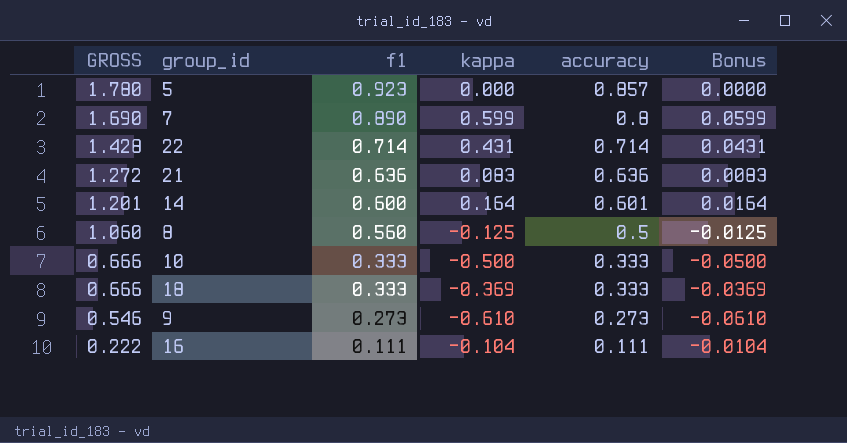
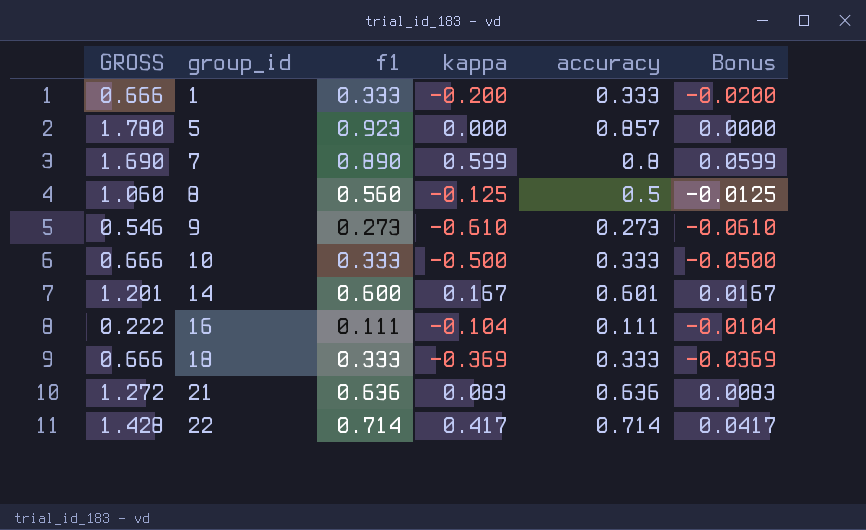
row order: GROSS descending -> group_id ascending
row 1: none -> 0.666 | 0.333 | -0.200 | 0.333 | -0.0200
14 | kappa: 0.164 -> 0.167
14 | Bonus: 0.0164 -> 0.0167
22 | kappa: 0.431 -> 0.417
22 | Bonus: 0.0431 -> 0.0417

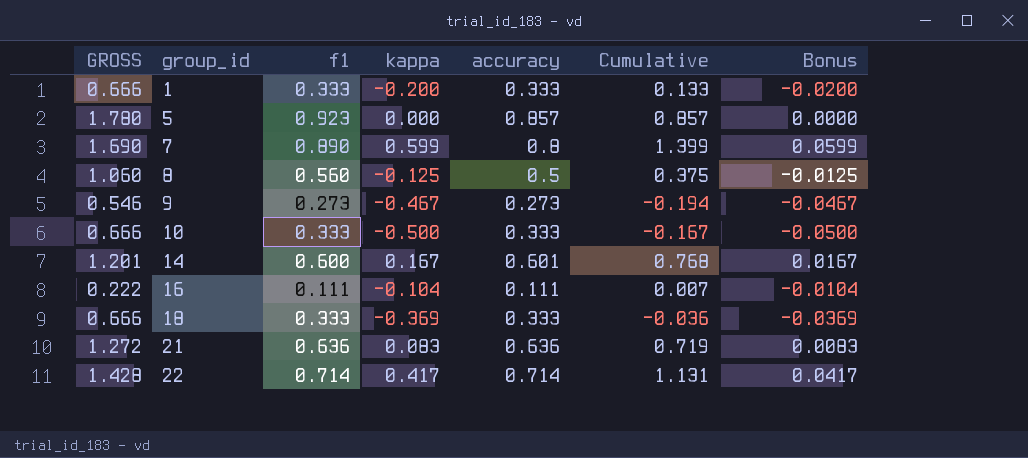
column Cumulative | formula: none -> [kappa] + [accuracy]
9 | kappa: -0.610 -> -0.467
9 | Bonus: -0.0610 -> -0.0467

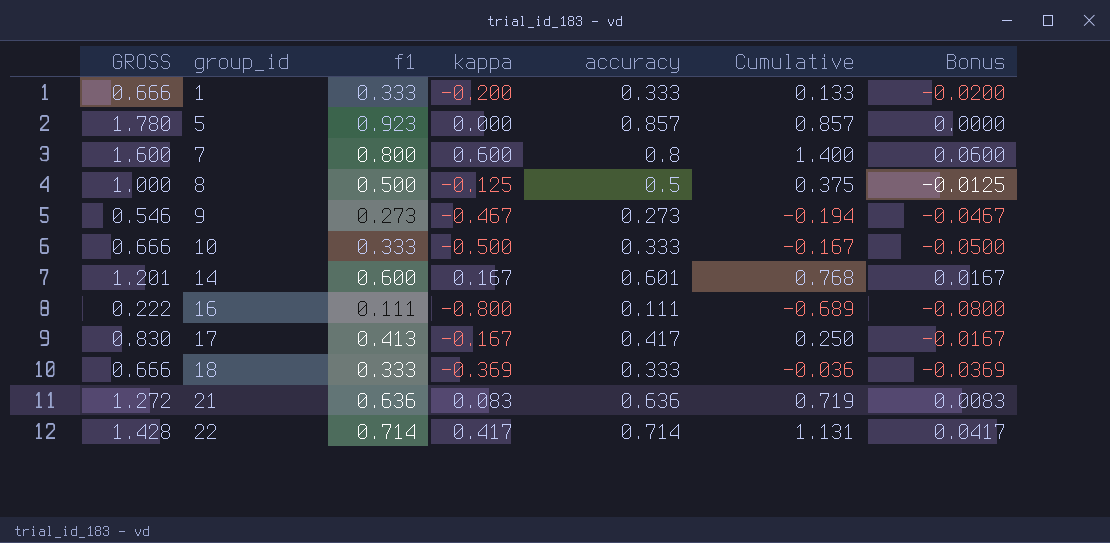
7 | GROSS: 1.690 -> 1.600
7 | f1: 0.890 -> 0.800
7 | kappa: 0.599 -> 0.600
7 | Cumulative: 1.399 -> 1.400
7 | Bonus: 0.0599 -> 0.0600
8 | GROSS: 1.060 -> 1.000
8 | f1: 0.560 -> 0.500
16 | kappa: -0.104 -> -0.800
16 | Cumulative: 0.007 -> -0.689
16 | Bonus: -0.0104 -> -0.0800
row 17: none -> 0.830 | 0.413 | -0.167 | 0.417 | 0.250 | -0.0167

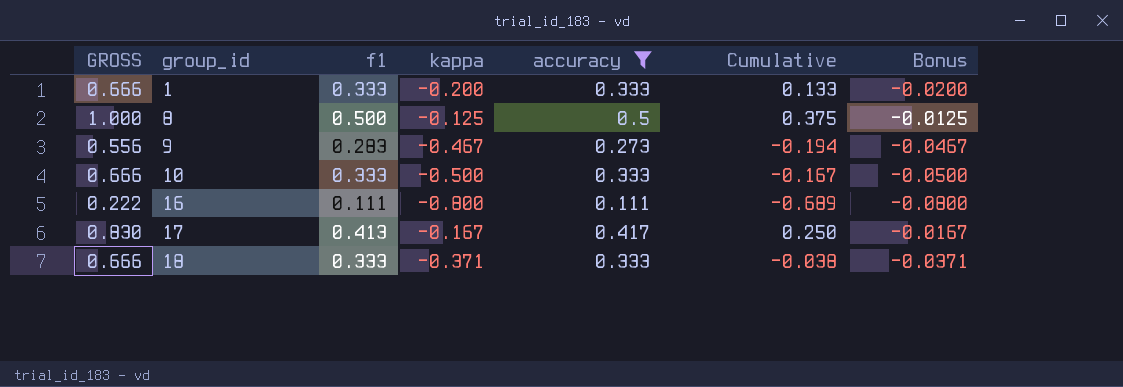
filter: none -> accuracy <= 0.5
9 | GROSS: 0.546 -> 0.556
9 | f1: 0.273 -> 0.283
18 | kappa: -0.369 -> -0.371
18 | Cumulative: -0.036 -> -0.038
18 | Bonus: -0.0369 -> -0.0371

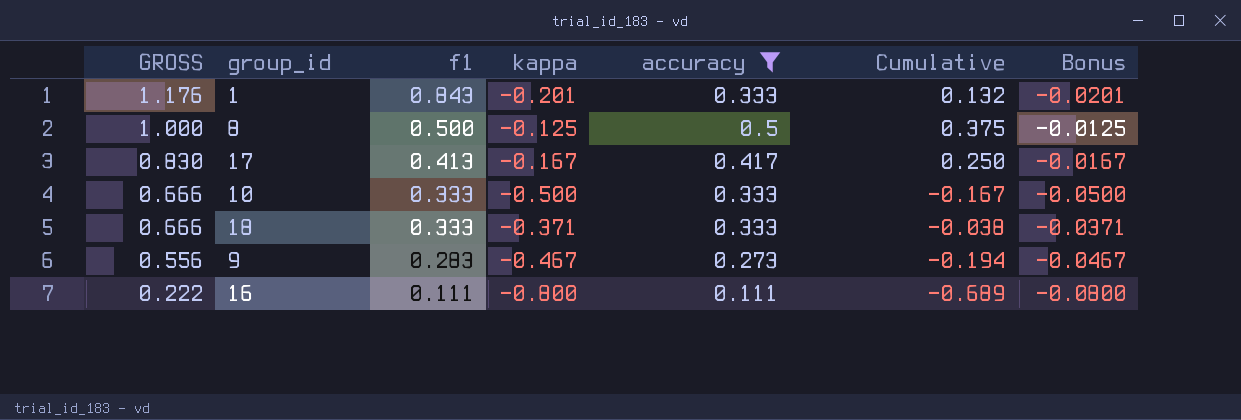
row order: group_id ascending -> GROSS descending
1 | GROSS: 0.666 -> 1.176
1 | f1: 0.333 -> 0.843
1 | kappa: -0.200 -> -0.201
1 | Cumulative: 0.133 -> 0.132
1 | Bonus: -0.0200 -> -0.0201

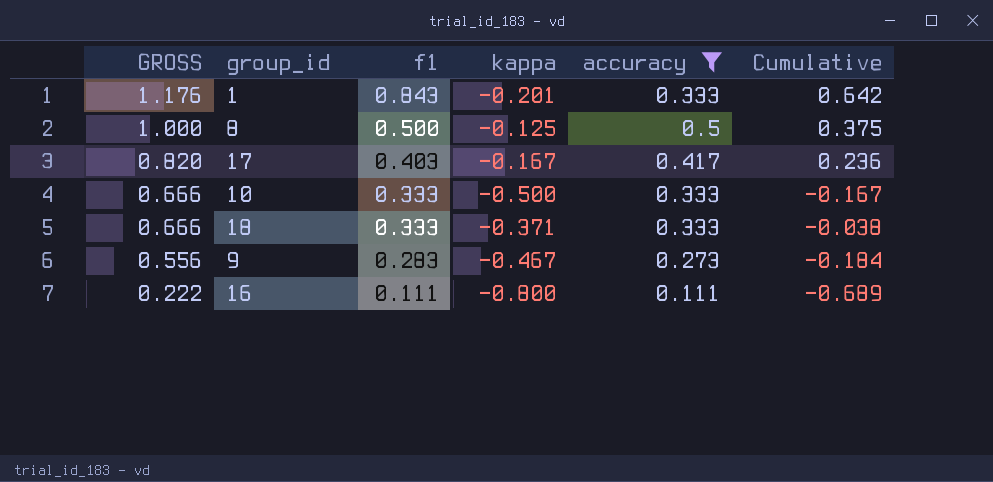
column Bonus | formula: [kappa] * 0.1 -> none
column Cumulative | formula: [kappa] + [accuracy] -> [f1] + [kappa]
17 | GROSS: 0.830 -> 0.820
17 | f1: 0.413 -> 0.403

